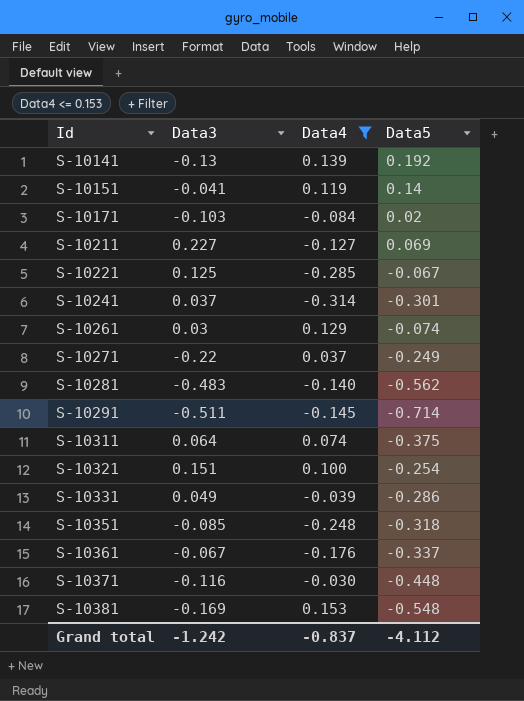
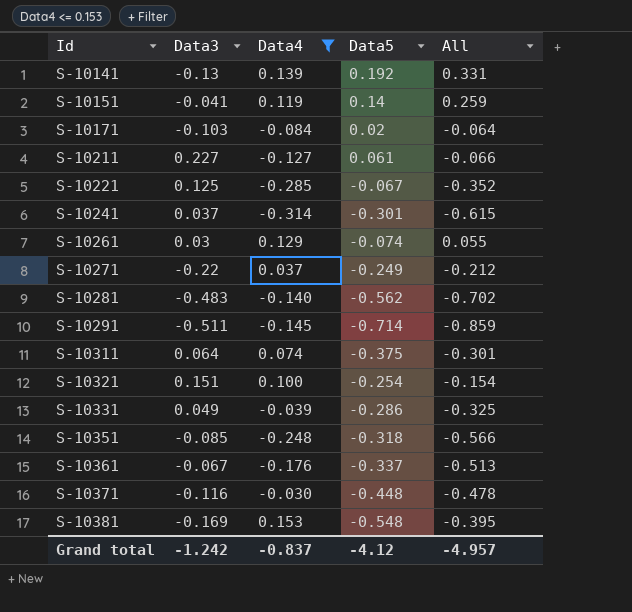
column All | formula: none -> [Data4] + [Data5]
S-10211 | Data5: 0.069 -> 0.061
Grand total | Data5: -4.112 -> -4.12

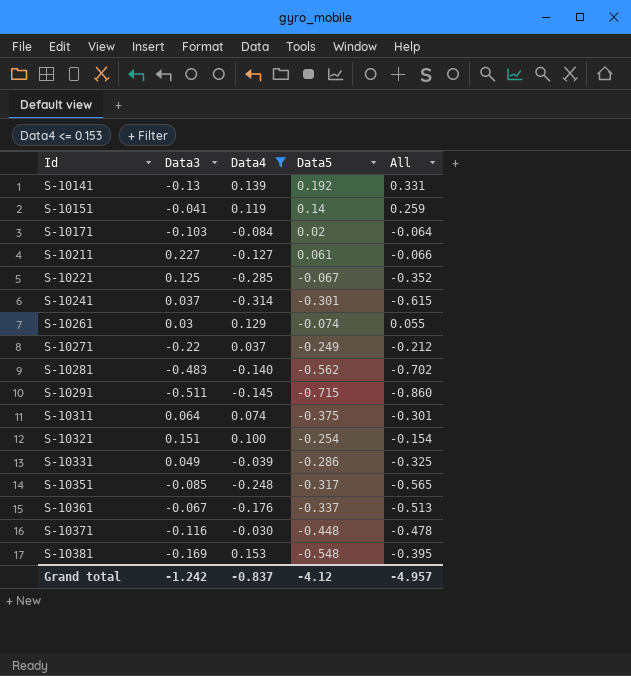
S-10291 | Data5: -0.714 -> -0.715
S-10291 | All: -0.859 -> -0.860
S-10351 | Data5: -0.318 -> -0.317
S-10351 | All: -0.566 -> -0.565

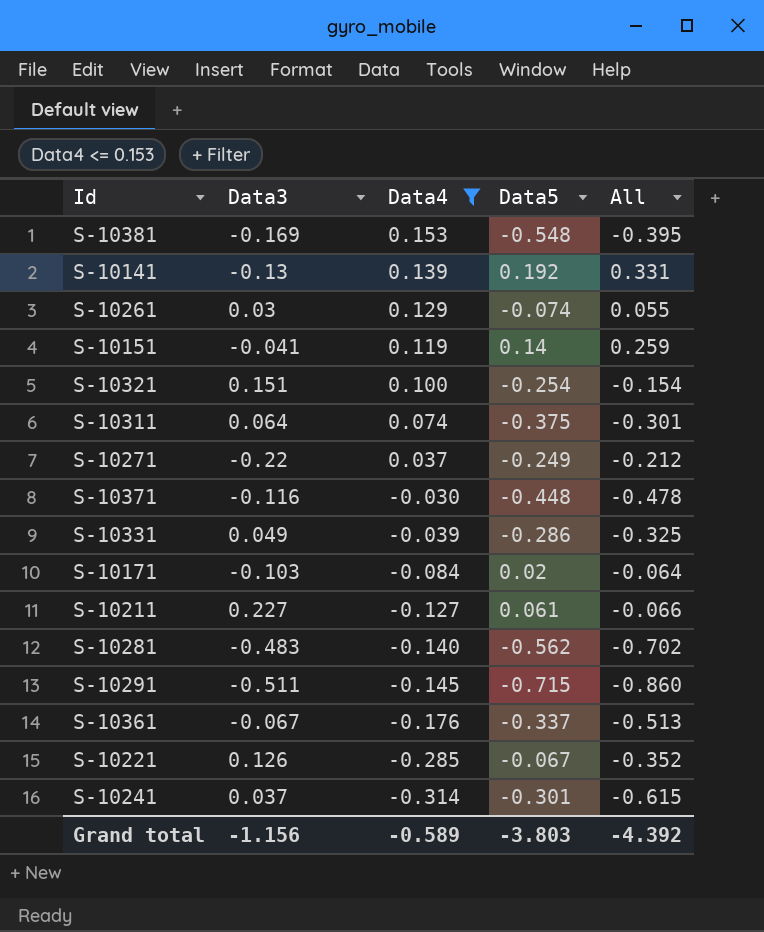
row order: Id ascending -> Data4 descending
row S-10351: -0.085 | -0.248 | -0.317 | -0.565 -> none
S-10221 | Data3: 0.125 -> 0.126
Grand total | Data3: -1.242 -> -1.156
Grand total | Data4: -0.837 -> -0.589
Grand total | Data5: -4.12 -> -3.803
Grand total | All: -4.957 -> -4.392

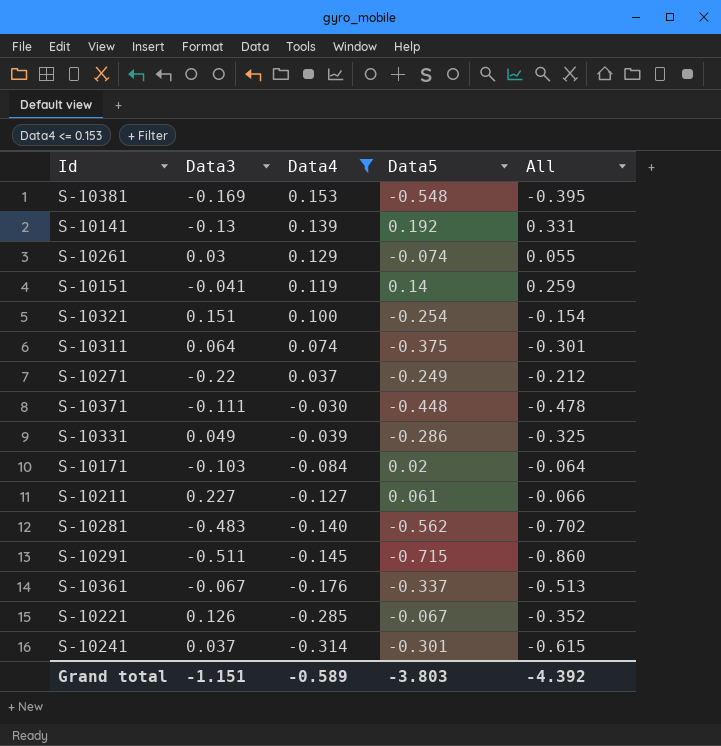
S-10371 | Data3: -0.116 -> -0.111
Grand total | Data3: -1.156 -> -1.151

